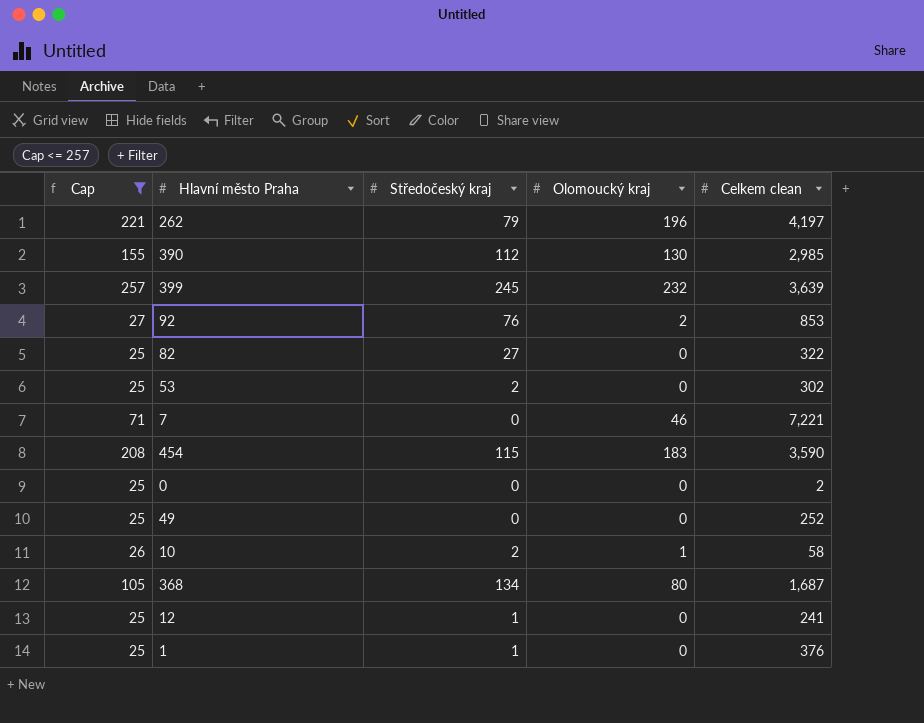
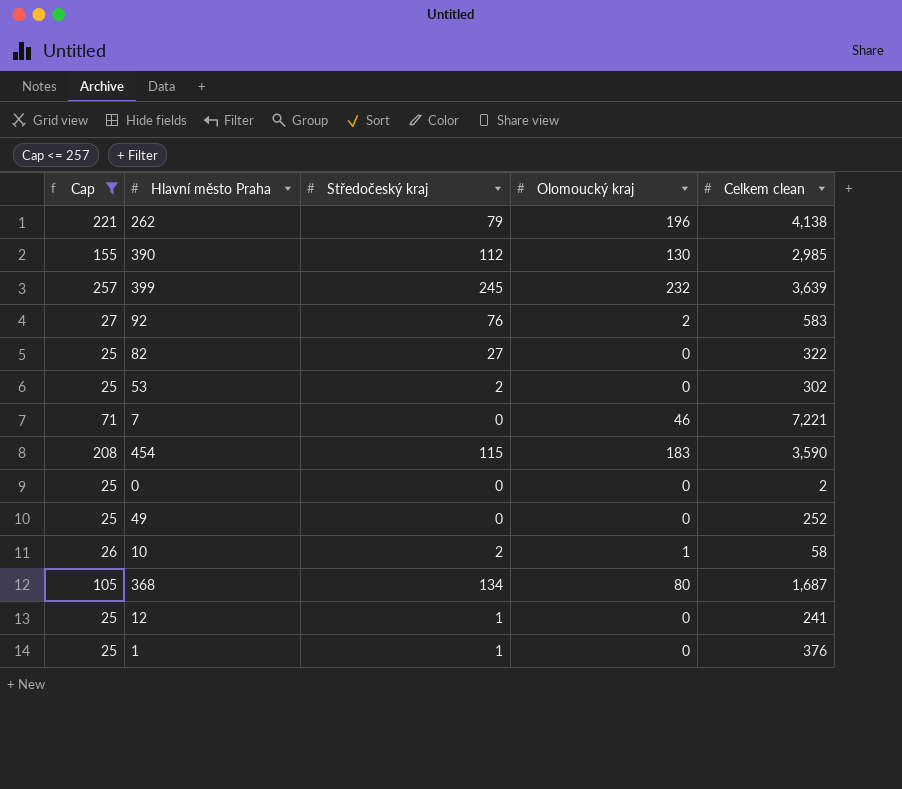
262 | Celkem clean: 4,197 -> 4,138
92 | Celkem clean: 853 -> 583

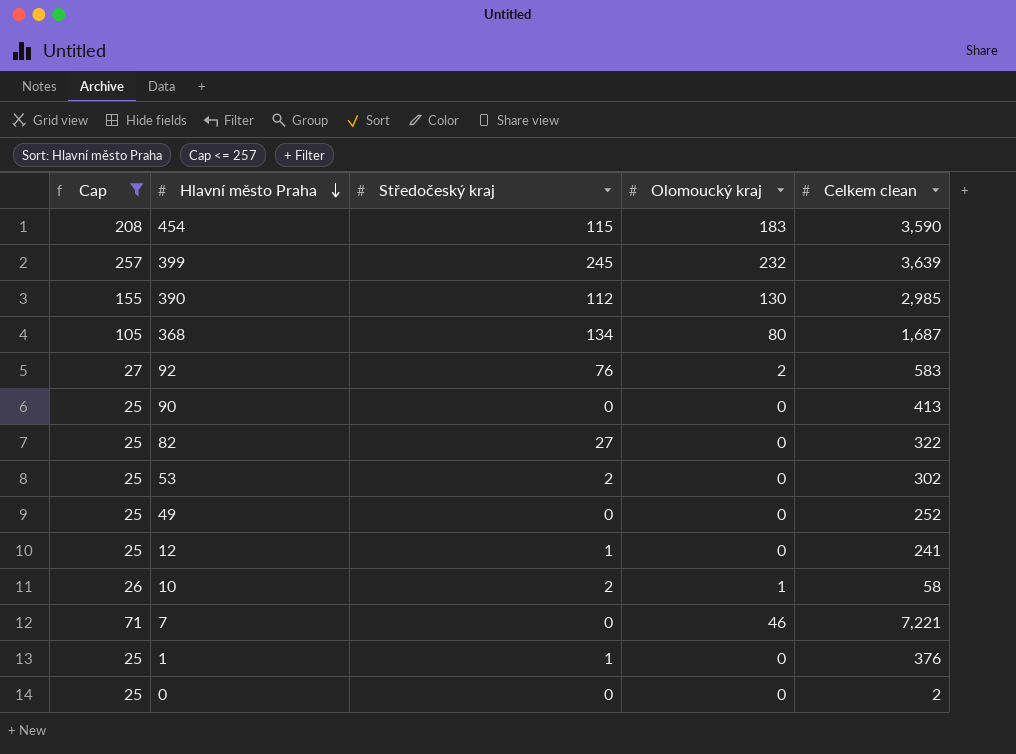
row order: none -> Hlavní město Praha descending
row 262: 221 | 79 | 196 | 4,138 -> none
row 90: none -> 25 | 0 | 0 | 413

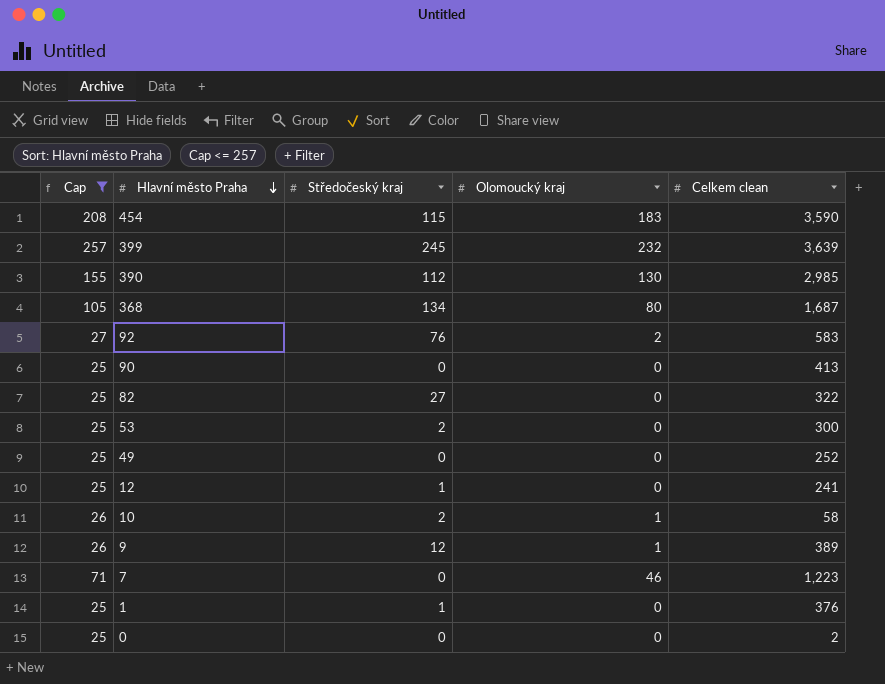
53 | Celkem clean: 302 -> 300
row 9: none -> 26 | 12 | 1 | 389
7 | Celkem clean: 7,221 -> 1,223

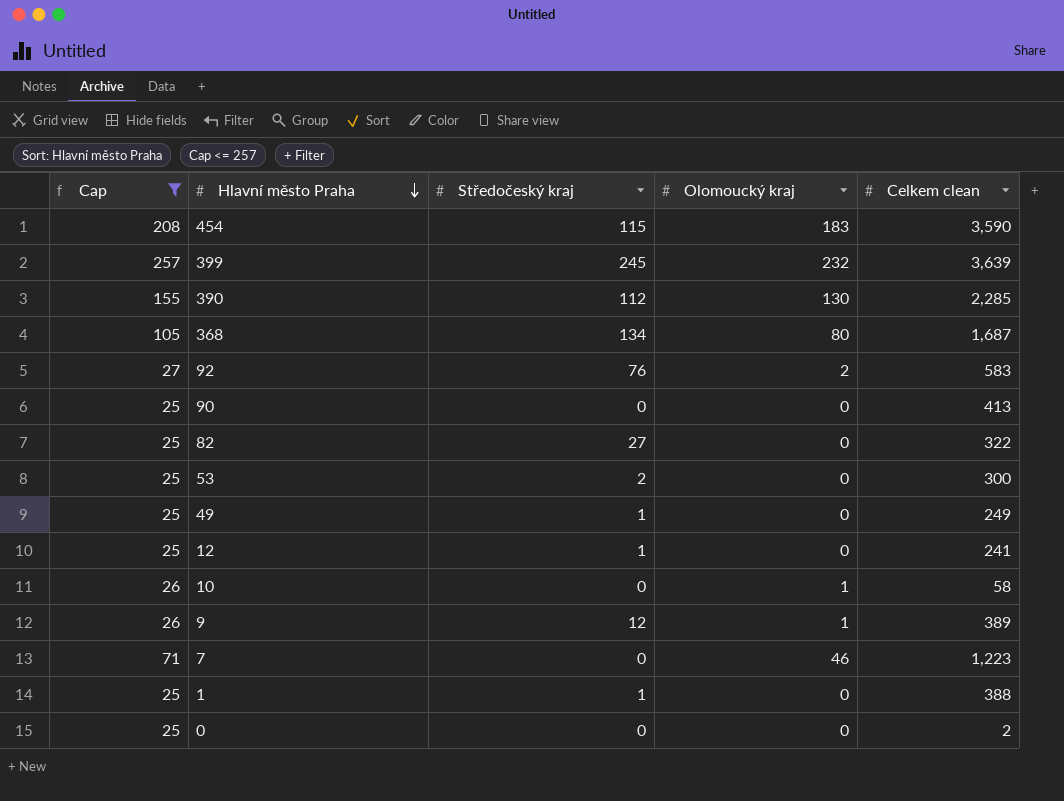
390 | Celkem clean: 2,985 -> 2,285
49 | Středočeský kraj: 0 -> 1
49 | Celkem clean: 252 -> 249
10 | Středočeský kraj: 2 -> 0
1 | Celkem clean: 376 -> 388

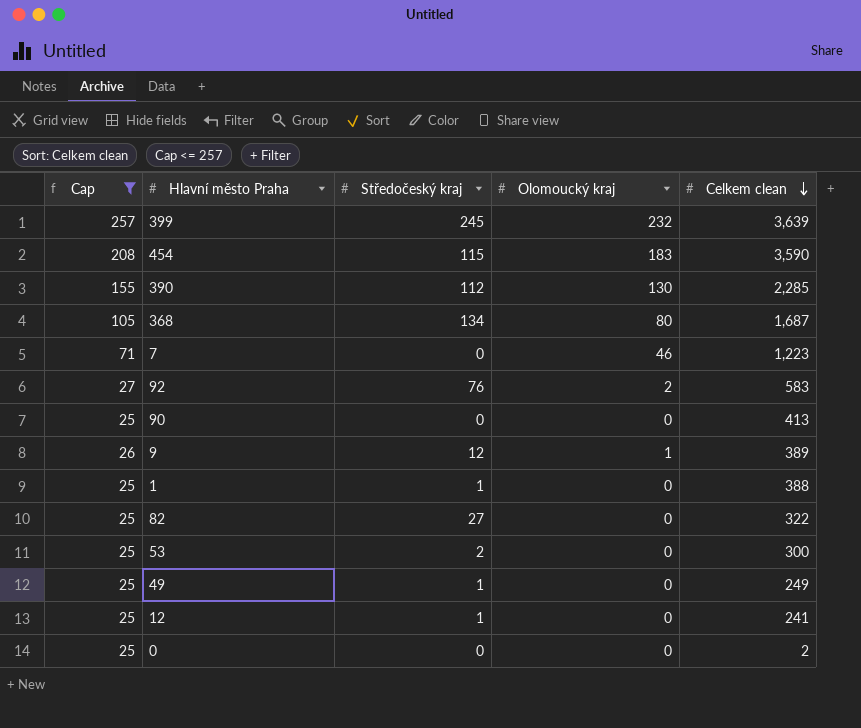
row order: Hlavní město Praha descending -> Celkem clean descending
row 10: 26 | 0 | 1 | 58 -> none

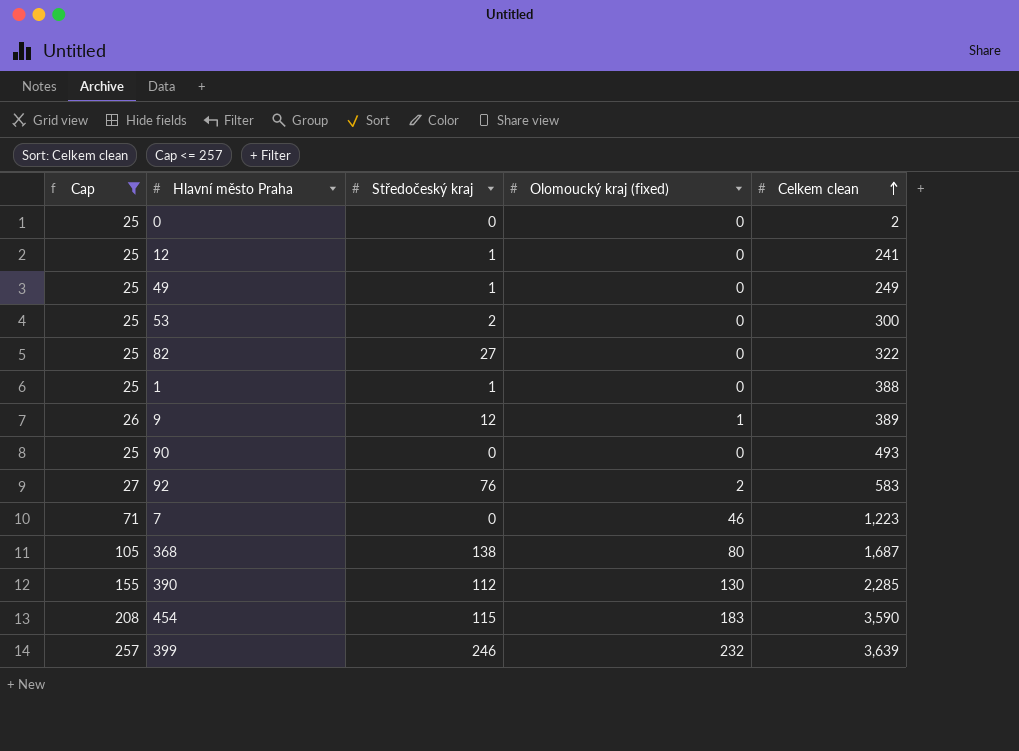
row order: Celkem clean descending -> Celkem clean ascending
column name: Olomoucký kraj -> Olomoucký kraj (fixed)
90 | Celkem clean: 413 -> 493
368 | Středočeský kraj: 134 -> 138
399 | Středočeský kraj: 245 -> 246

